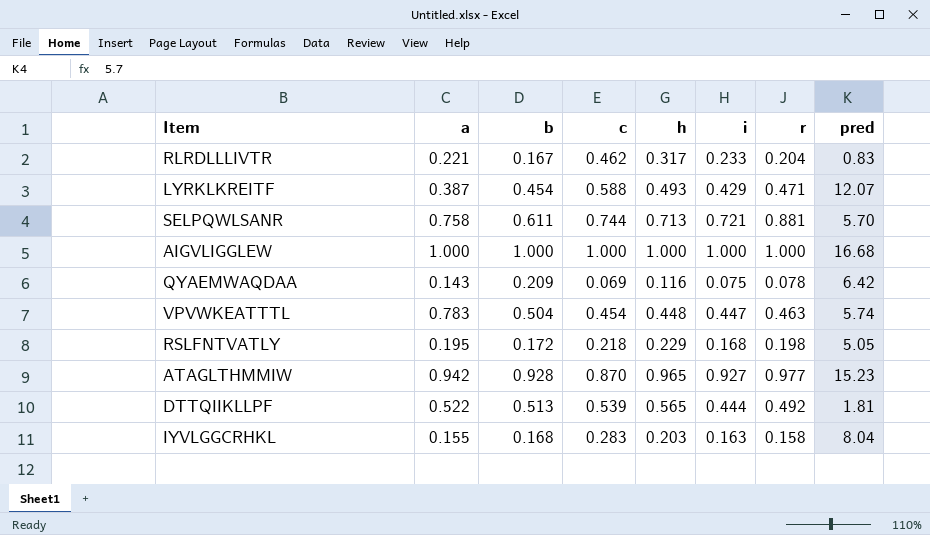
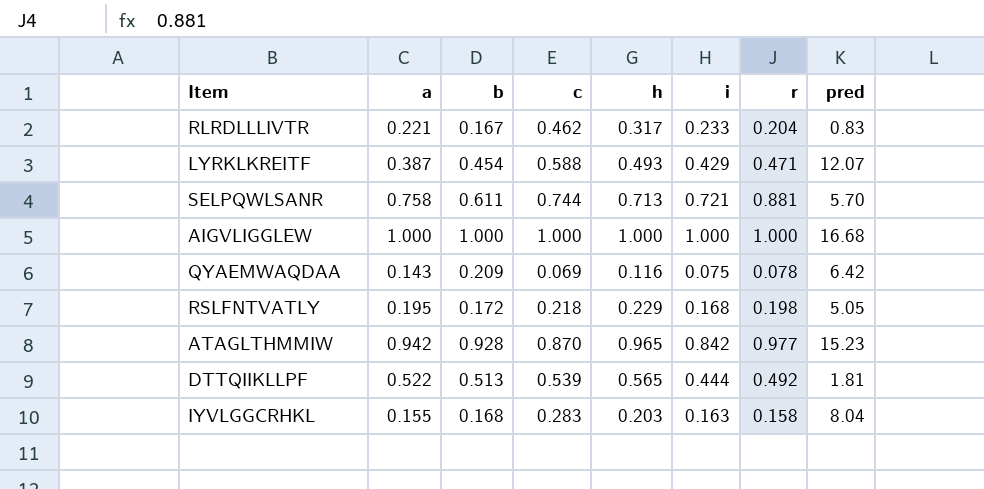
row VPVWKEATTTL: 0.783 | 0.504 | 0.454 | 0.448 | 0.447 | 0.463 | 5.74 -> none
ATAGLTHMMIW | i: 0.927 -> 0.842

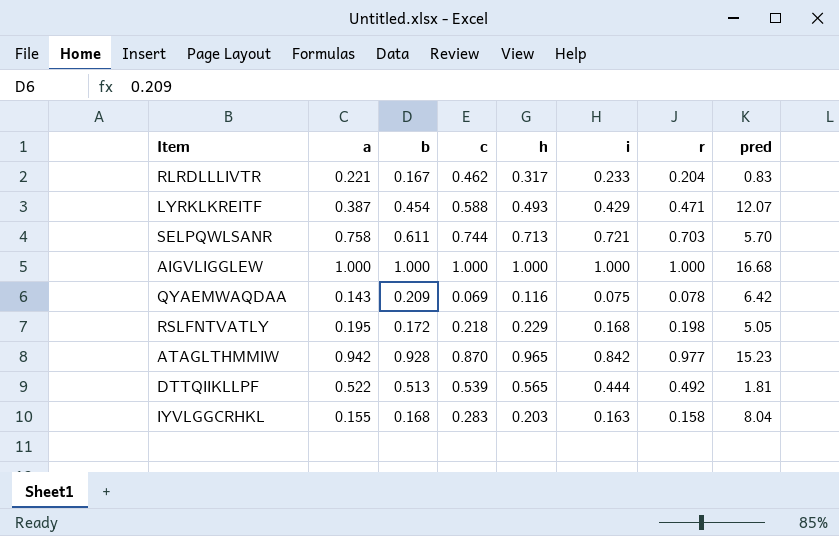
SELPQWLSANR | r: 0.881 -> 0.703

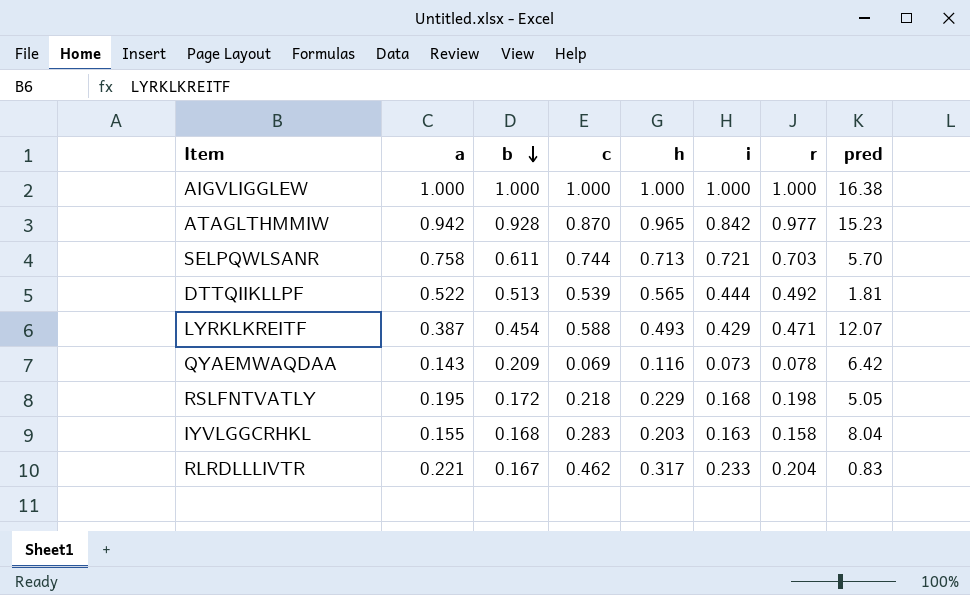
row order: none -> b descending
AIGVLIGGLEW | pred: 16.68 -> 16.38
QYAEMWAQDAA | i: 0.075 -> 0.073

